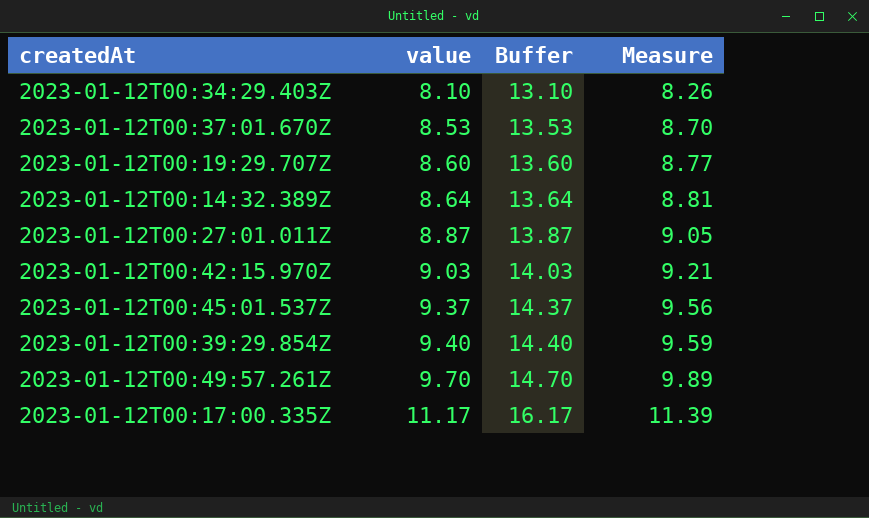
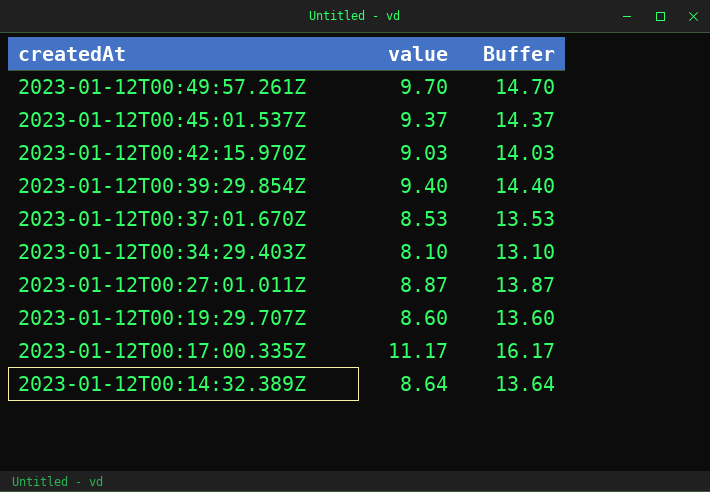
row order: value ascending -> createdAt descending
column Measure | formula: [value] * 1.02 -> none

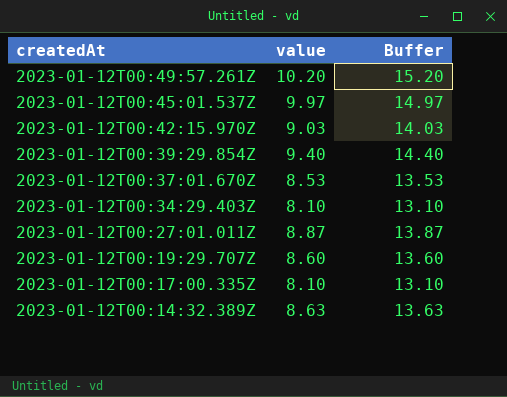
2023-01-12T00:49:57.261Z | value: 9.70 -> 10.20
2023-01-12T00:49:57.261Z | Buffer: 14.70 -> 15.20
2023-01-12T00:45:01.537Z | value: 9.37 -> 9.97
2023-01-12T00:45:01.537Z | Buffer: 14.37 -> 14.97
2023-01-12T00:17:00.335Z | value: 11.17 -> 8.10
2023-01-12T00:17:00.335Z | Buffer: 16.17 -> 13.10
2023-01-12T00:14:32.389Z | value: 8.64 -> 8.63
2023-01-12T00:14:32.389Z | Buffer: 13.64 -> 13.63

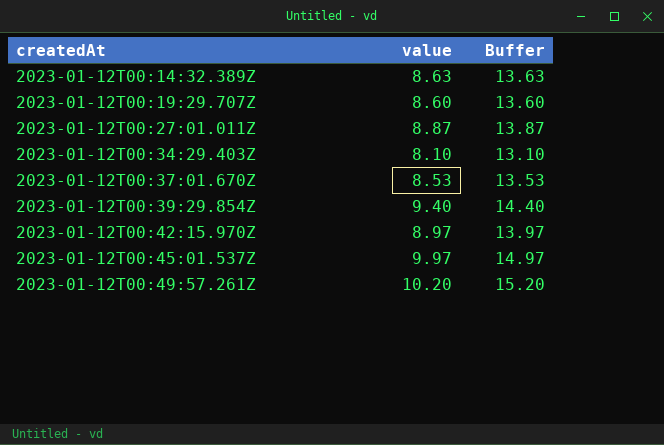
row order: createdAt descending -> createdAt ascending
row 2023-01-12T00:17:00.335Z: 8.10 | 13.10 -> none
2023-01-12T00:42:15.970Z | value: 9.03 -> 8.97
2023-01-12T00:42:15.970Z | Buffer: 14.03 -> 13.97

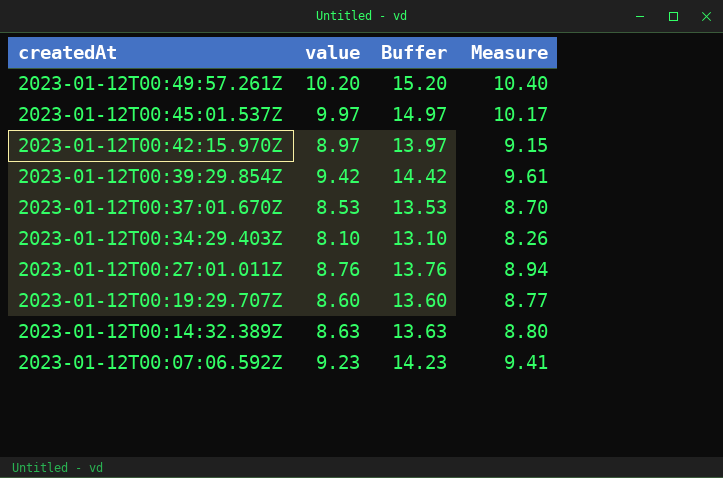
row order: createdAt ascending -> createdAt descending
column Measure | formula: none -> [value] * 1.02
2023-01-12T00:39:29.854Z | value: 9.40 -> 9.42
2023-01-12T00:39:29.854Z | Buffer: 14.40 -> 14.42
2023-01-12T00:27:01.011Z | value: 8.87 -> 8.76
2023-01-12T00:27:01.011Z | Buffer: 13.87 -> 13.76
row 2023-01-12T00:07:06.592Z: none -> 9.23 | 14.23 | 9.41

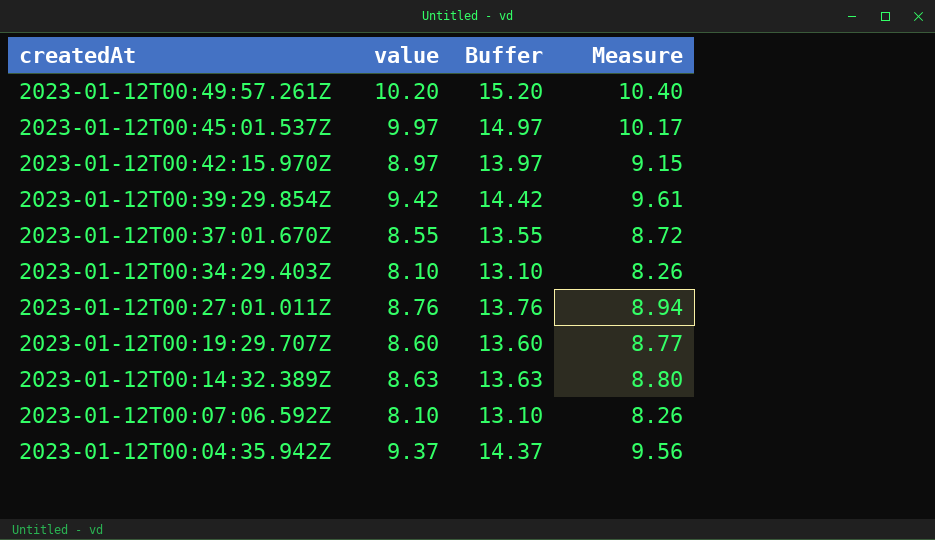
2023-01-12T00:37:01.670Z | value: 8.53 -> 8.55
2023-01-12T00:37:01.670Z | Buffer: 13.53 -> 13.55
2023-01-12T00:37:01.670Z | Measure: 8.70 -> 8.72
2023-01-12T00:07:06.592Z | value: 9.23 -> 8.10
2023-01-12T00:07:06.592Z | Buffer: 14.23 -> 13.10
2023-01-12T00:07:06.592Z | Measure: 9.41 -> 8.26
row 2023-01-12T00:04:35.942Z: none -> 9.37 | 14.37 | 9.56

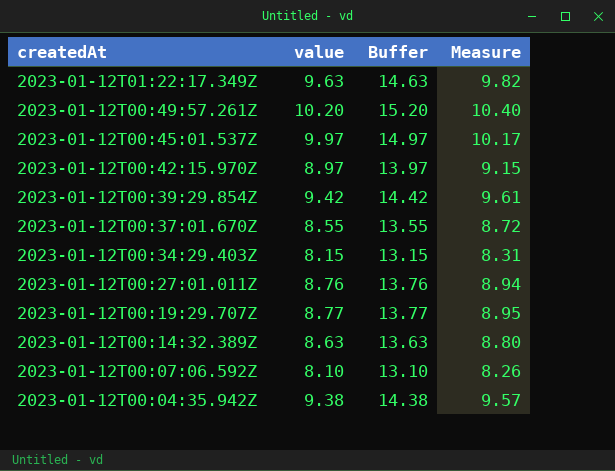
row 2023-01-12T01:22:17.349Z: none -> 9.63 | 14.63 | 9.82
2023-01-12T00:34:29.403Z | value: 8.10 -> 8.15
2023-01-12T00:34:29.403Z | Buffer: 13.10 -> 13.15
2023-01-12T00:34:29.403Z | Measure: 8.26 -> 8.31
2023-01-12T00:19:29.707Z | value: 8.60 -> 8.77
2023-01-12T00:19:29.707Z | Buffer: 13.60 -> 13.77
2023-01-12T00:19:29.707Z | Measure: 8.77 -> 8.95
2023-01-12T00:04:35.942Z | value: 9.37 -> 9.38
2023-01-12T00:04:35.942Z | Buffer: 14.37 -> 14.38
2023-01-12T00:04:35.942Z | Measure: 9.56 -> 9.57

